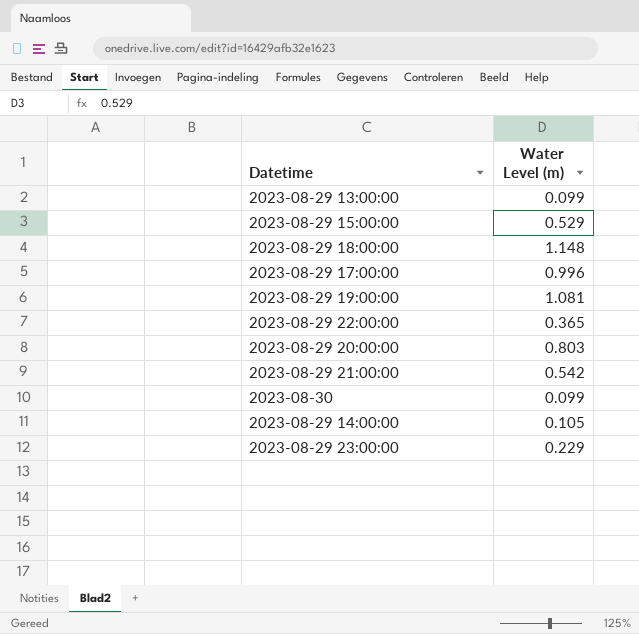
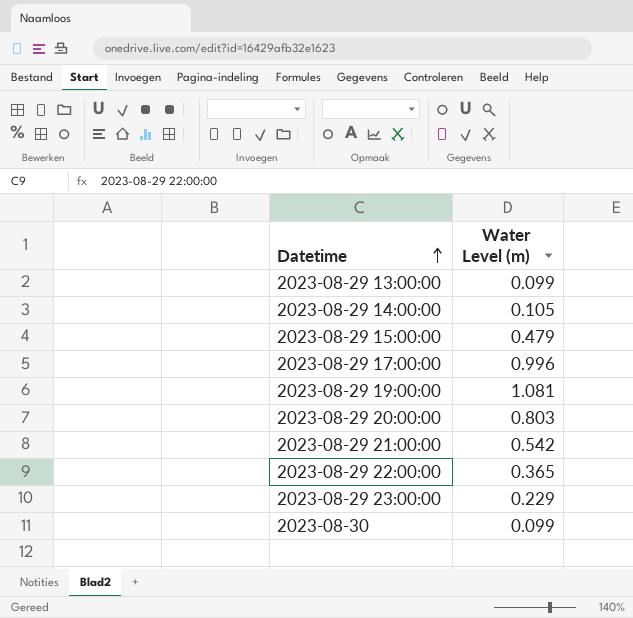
row order: none -> Datetime ascending
row 2023-08-29 18:00:00: 1.148 -> none
2023-08-29 15:00:00 | Water Level (m): 0.529 -> 0.479

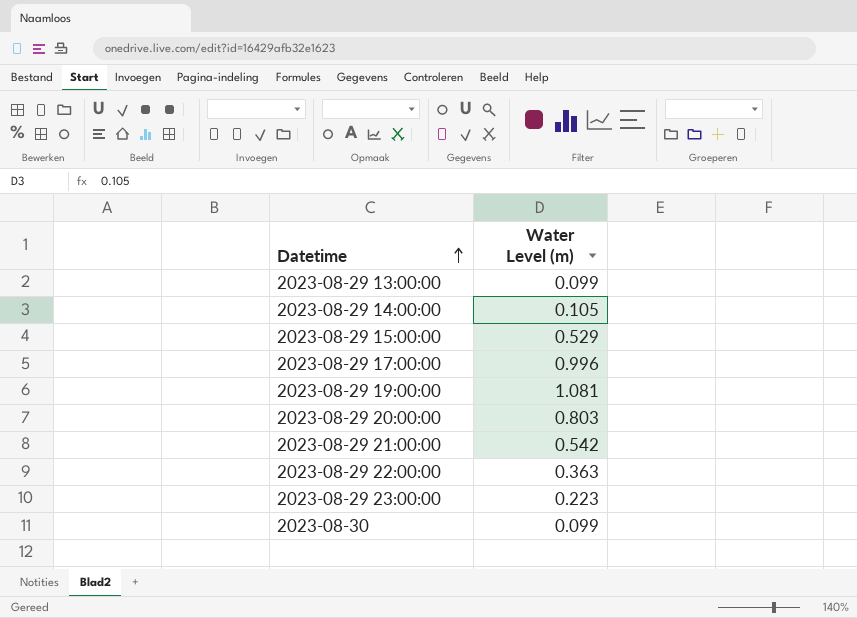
2023-08-29 15:00:00 | Water Level (m): 0.479 -> 0.529
2023-08-29 22:00:00 | Water Level (m): 0.365 -> 0.363
2023-08-29 23:00:00 | Water Level (m): 0.229 -> 0.223

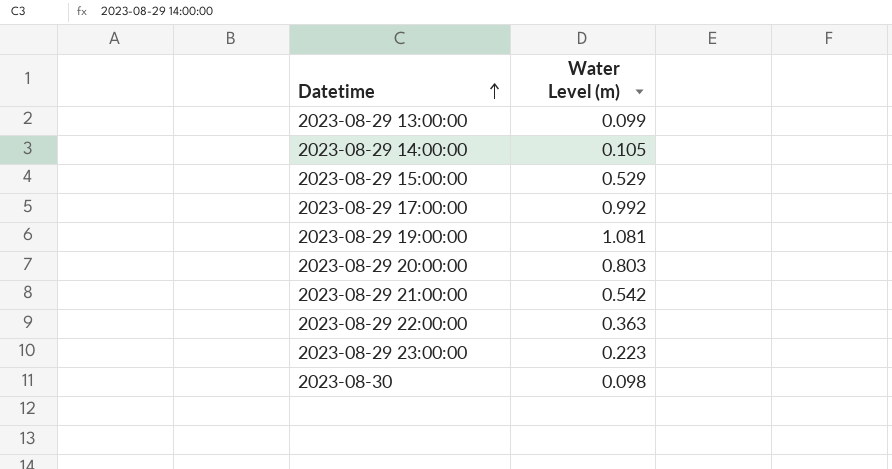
2023-08-29 17:00:00 | Water Level (m): 0.996 -> 0.992
2023-08-30 | Water Level (m): 0.099 -> 0.098

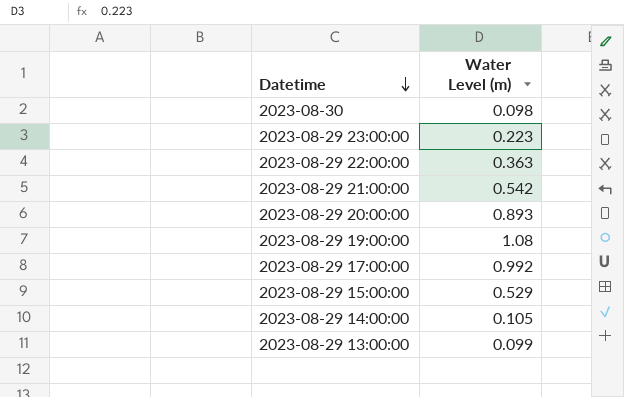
row order: Datetime ascending -> Datetime descending
2023-08-29 20:00:00 | Water Level (m): 0.803 -> 0.893
2023-08-29 19:00:00 | Water Level (m): 1.081 -> 1.08

